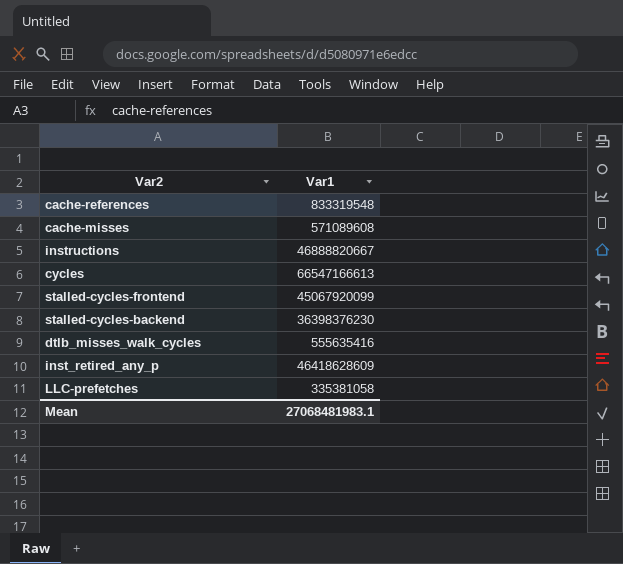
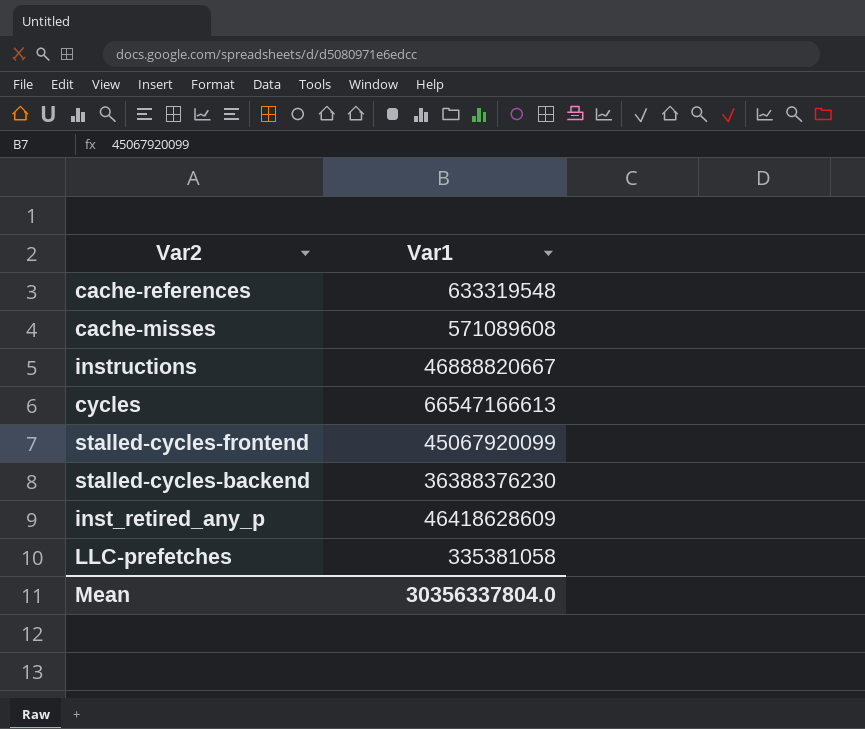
row dtlb_misses_walk_cycles: 555635416 -> none
cache-references | Var1: 833319548 -> 633319548
stalled-cycles-backend | Var1: 36398376230 -> 36388376230
Mean | Var1: 27068481983.1 -> 30356337804.0

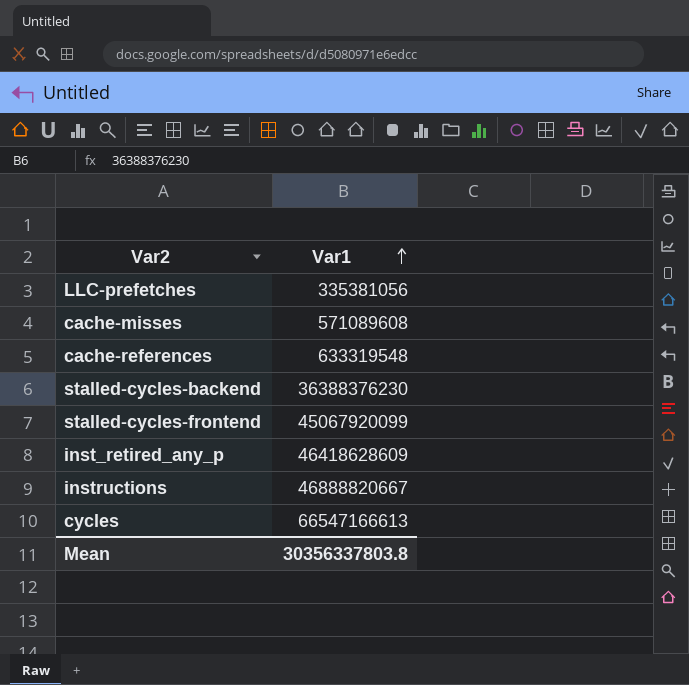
row order: none -> Var1 ascending
LLC-prefetches | Var1: 335381058 -> 335381056
Mean | Var1: 30356337804.0 -> 30356337803.8

